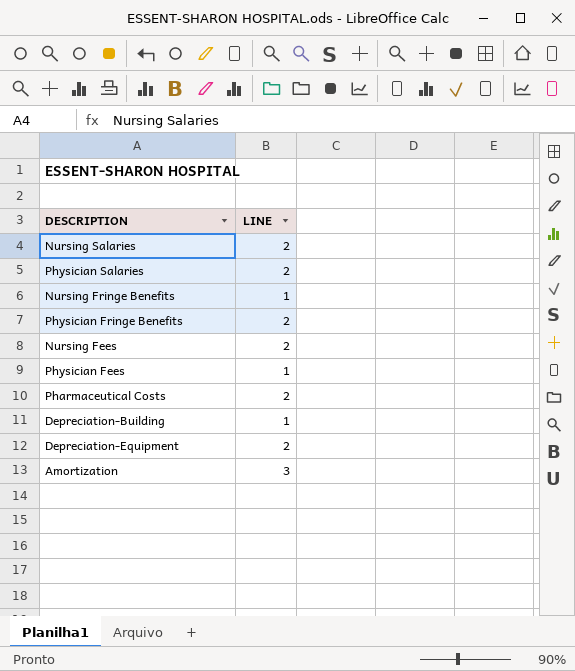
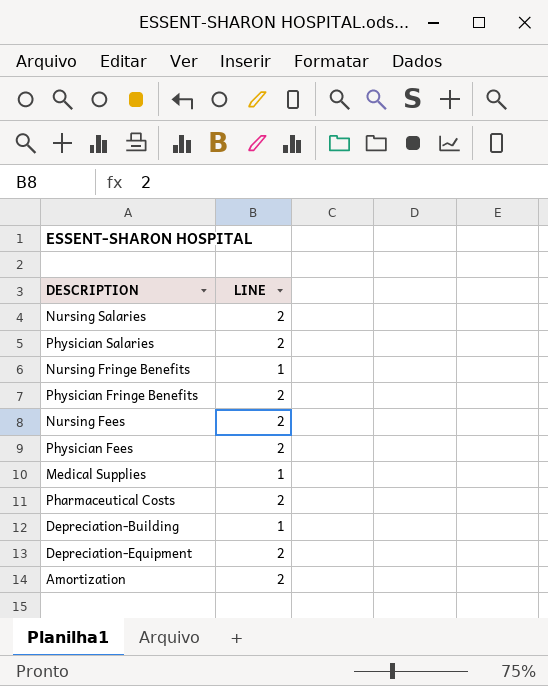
Physician Fees | LINE: 1 -> 2
row Medical Supplies: none -> 1
Amortization | LINE: 3 -> 2

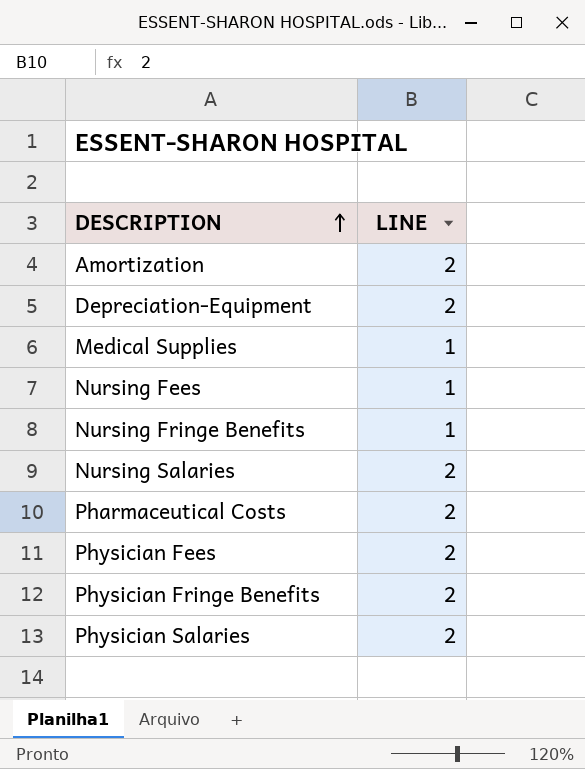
row order: none -> DESCRIPTION ascending
row Depreciation-Building: 1 -> none
Nursing Fees | LINE: 2 -> 1

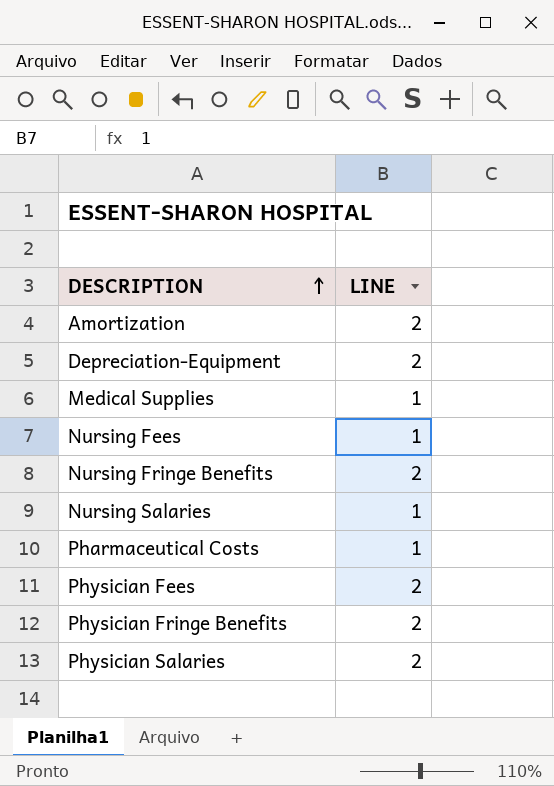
Nursing Fringe Benefits | LINE: 1 -> 2
Nursing Salaries | LINE: 2 -> 1
Pharmaceutical Costs | LINE: 2 -> 1

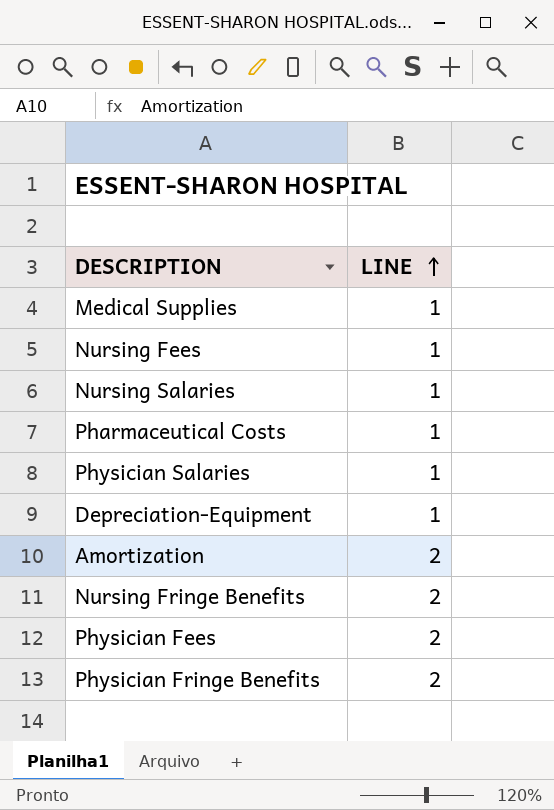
row order: DESCRIPTION ascending -> LINE ascending
Physician Salaries | LINE: 2 -> 1
Depreciation-Equipment | LINE: 2 -> 1

